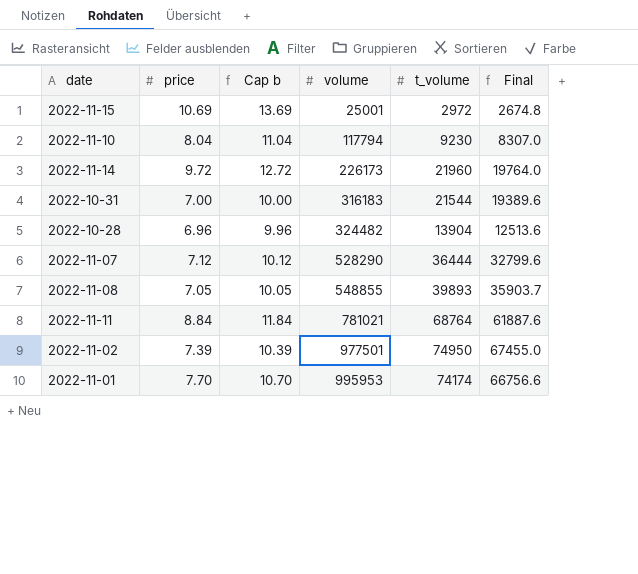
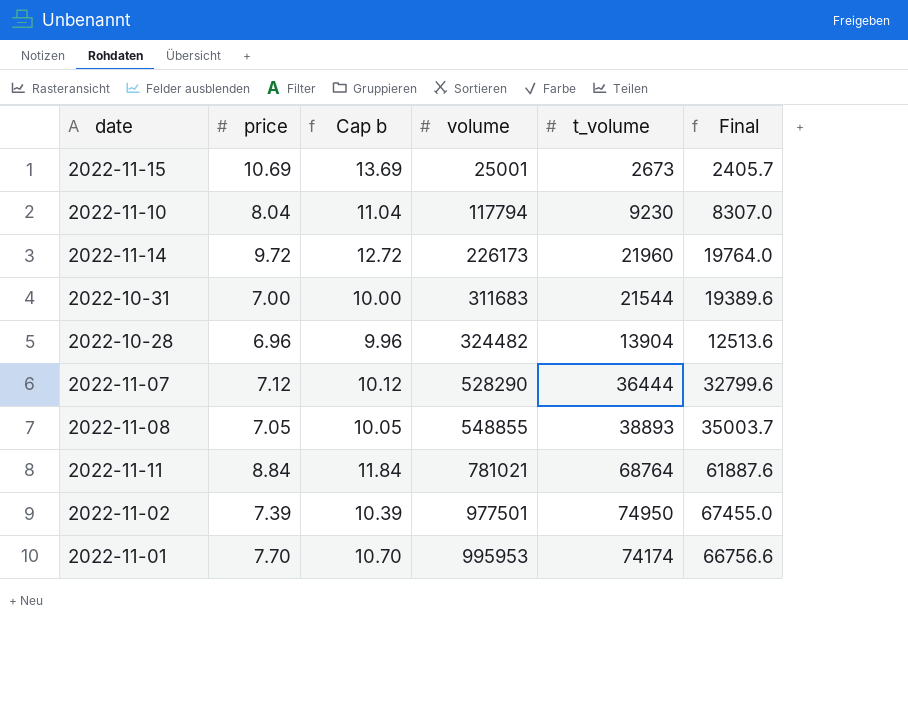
2022-11-15 | t_volume: 2972 -> 2673
2022-11-15 | Final: 2674.8 -> 2405.7
2022-10-31 | volume: 316183 -> 311683
2022-11-08 | t_volume: 39893 -> 38893
2022-11-08 | Final: 35903.7 -> 35003.7

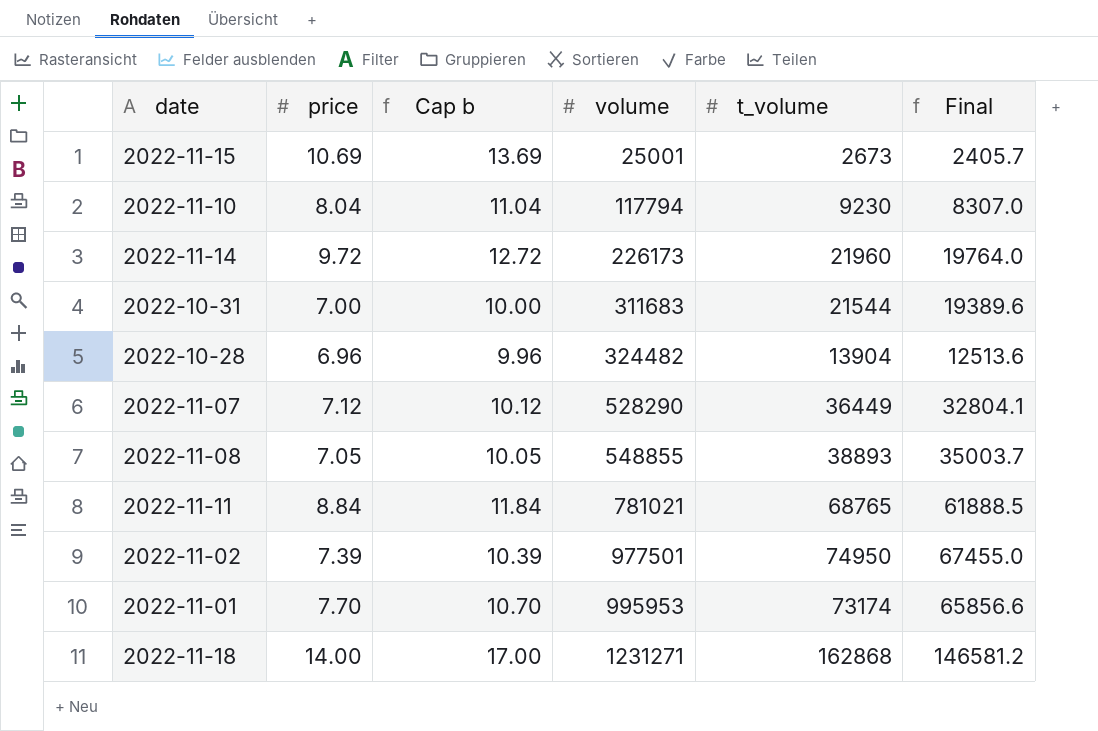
2022-11-07 | t_volume: 36444 -> 36449
2022-11-07 | Final: 32799.6 -> 32804.1
2022-11-11 | t_volume: 68764 -> 68765
2022-11-11 | Final: 61887.6 -> 61888.5
2022-11-01 | t_volume: 74174 -> 73174
2022-11-01 | Final: 66756.6 -> 65856.6
row 2022-11-18: none -> 14.00 | 17.00 | 1231271 | 162868 | 146581.2

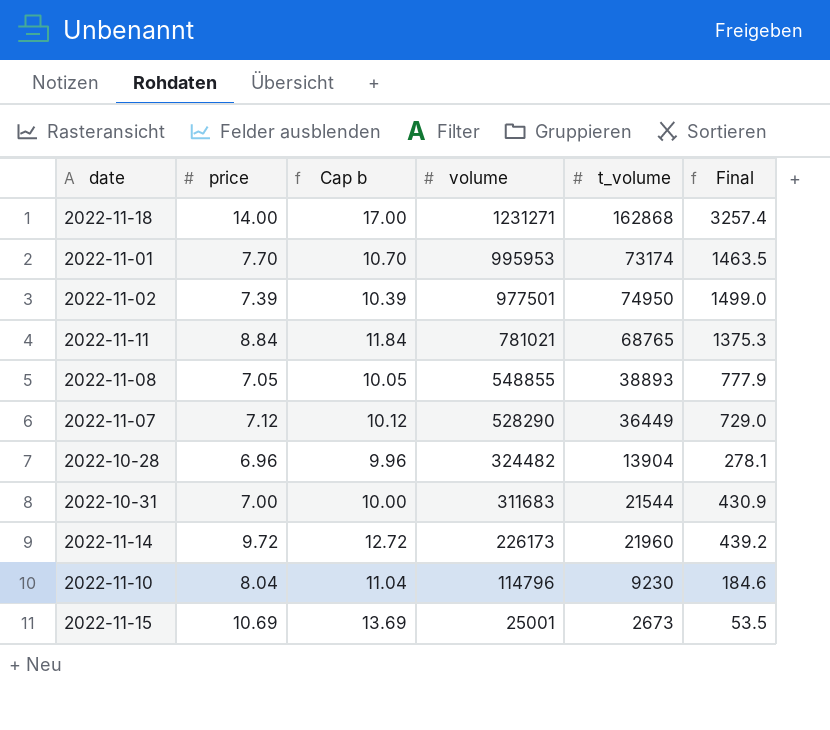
row order: volume ascending -> volume descending
column Final | formula: [t_volume] * 0.9 -> [t_volume] * 0.02
2022-11-10 | volume: 117794 -> 114796

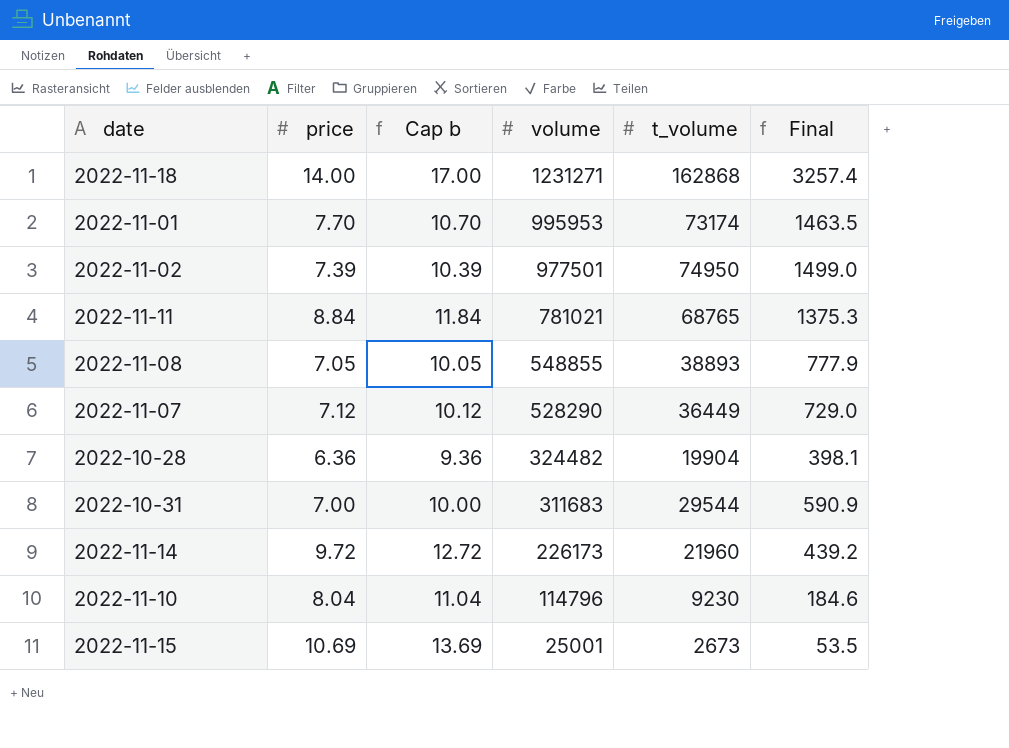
2022-10-28 | price: 6.96 -> 6.36
2022-10-28 | Cap b: 9.96 -> 9.36
2022-10-28 | t_volume: 13904 -> 19904
2022-10-28 | Final: 278.1 -> 398.1
2022-10-31 | t_volume: 21544 -> 29544
2022-10-31 | Final: 430.9 -> 590.9

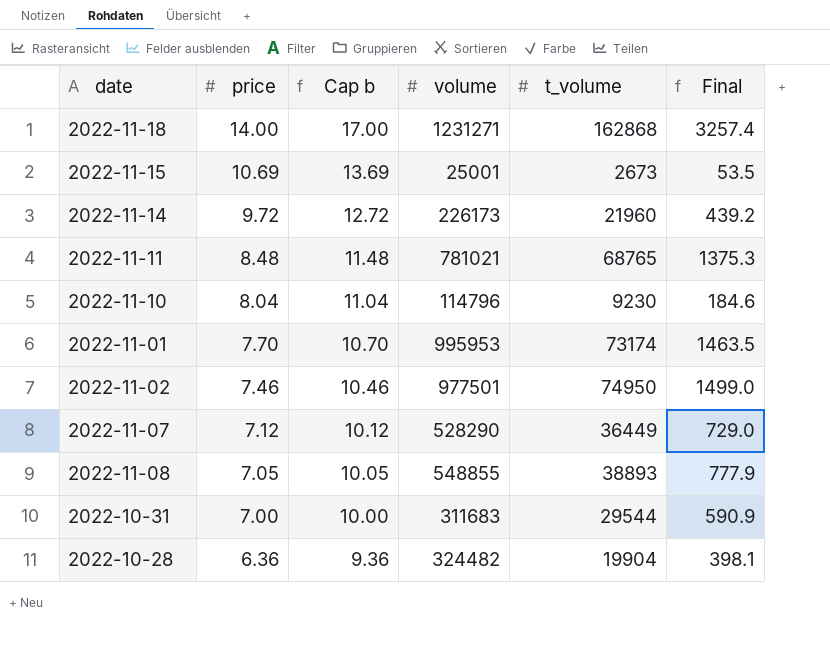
row order: volume descending -> price descending
2022-11-11 | price: 8.84 -> 8.48
2022-11-11 | Cap b: 11.84 -> 11.48
2022-11-02 | price: 7.39 -> 7.46
2022-11-02 | Cap b: 10.39 -> 10.46

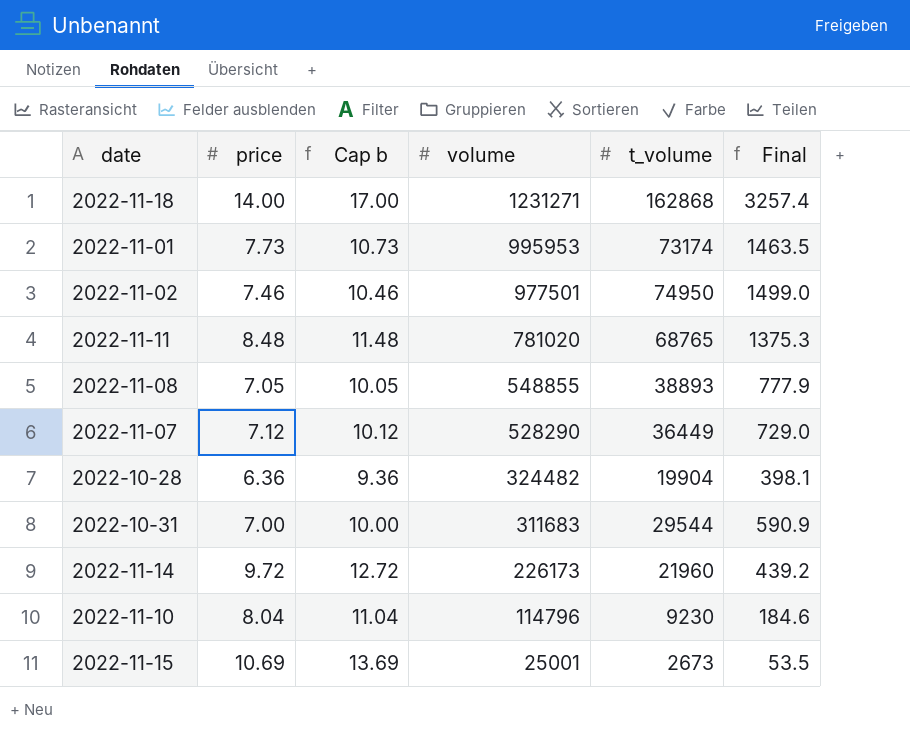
row order: price descending -> volume descending
2022-11-01 | price: 7.70 -> 7.73
2022-11-01 | Cap b: 10.70 -> 10.73
2022-11-11 | volume: 781021 -> 781020

